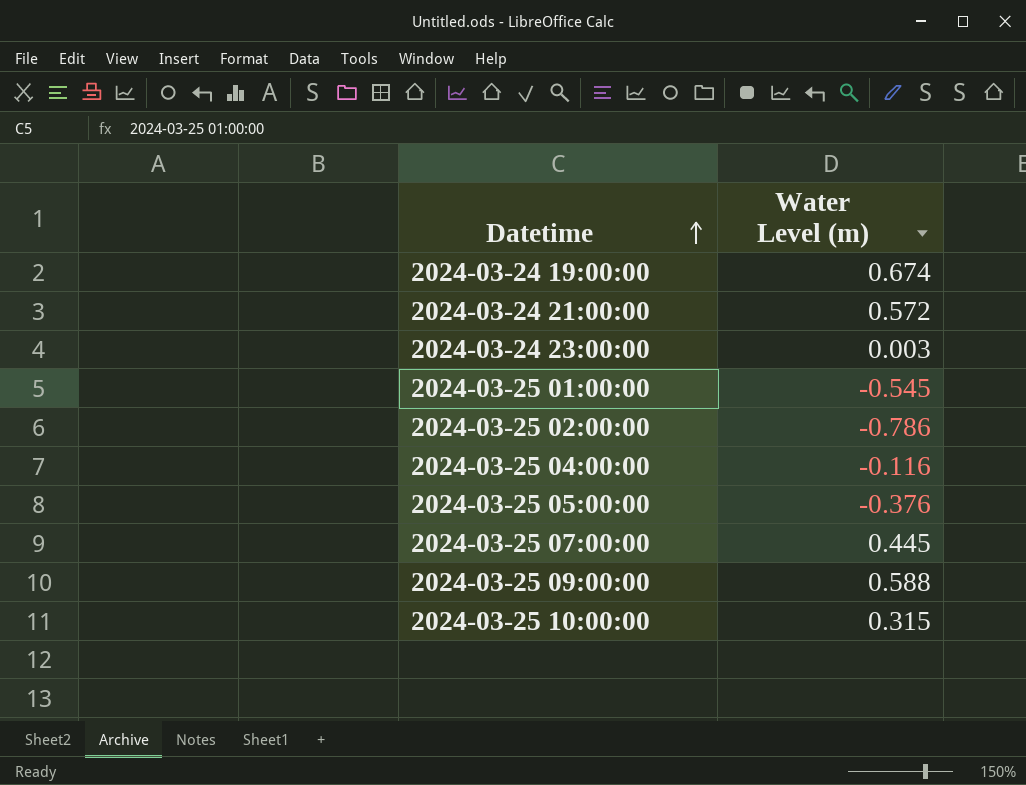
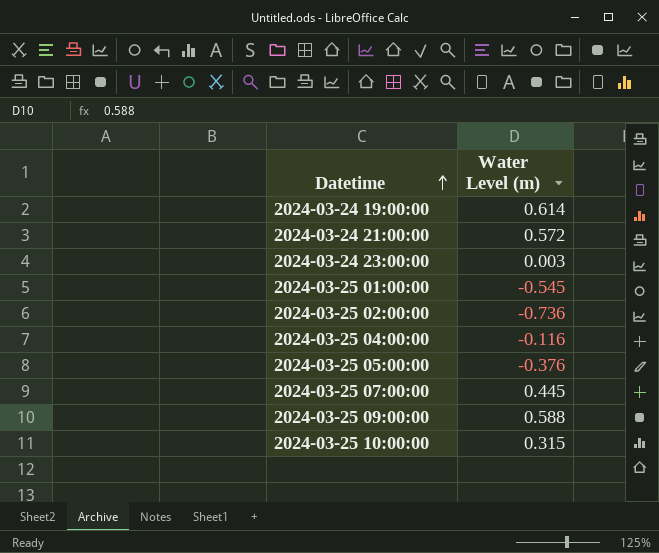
2024-03-24 19:00:00 | Water Level (m): 0.674 -> 0.614
2024-03-25 02:00:00 | Water Level (m): -0.786 -> -0.736

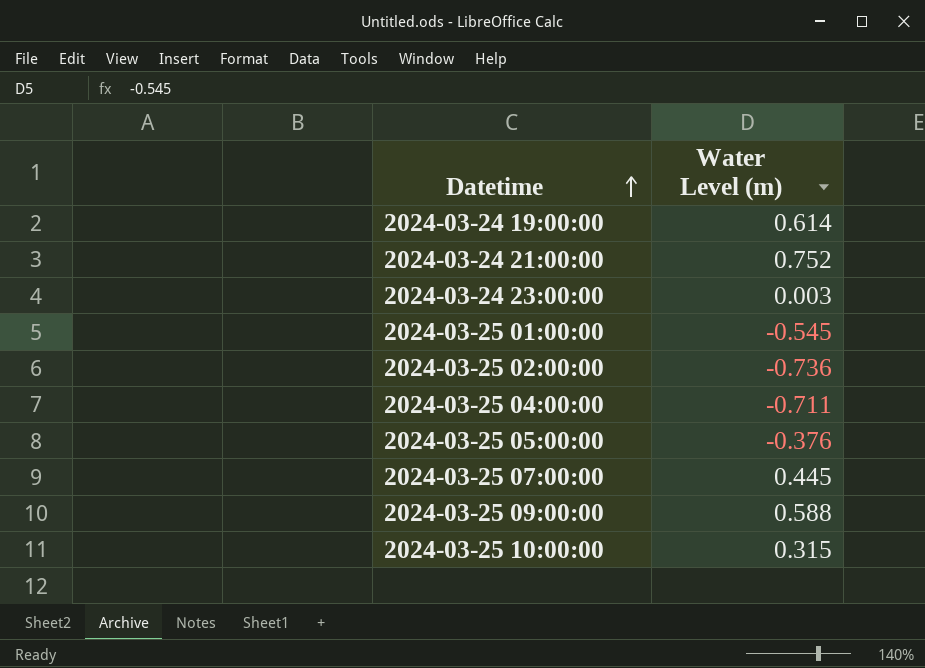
2024-03-24 21:00:00 | Water Level (m): 0.572 -> 0.752
2024-03-25 04:00:00 | Water Level (m): -0.116 -> -0.711

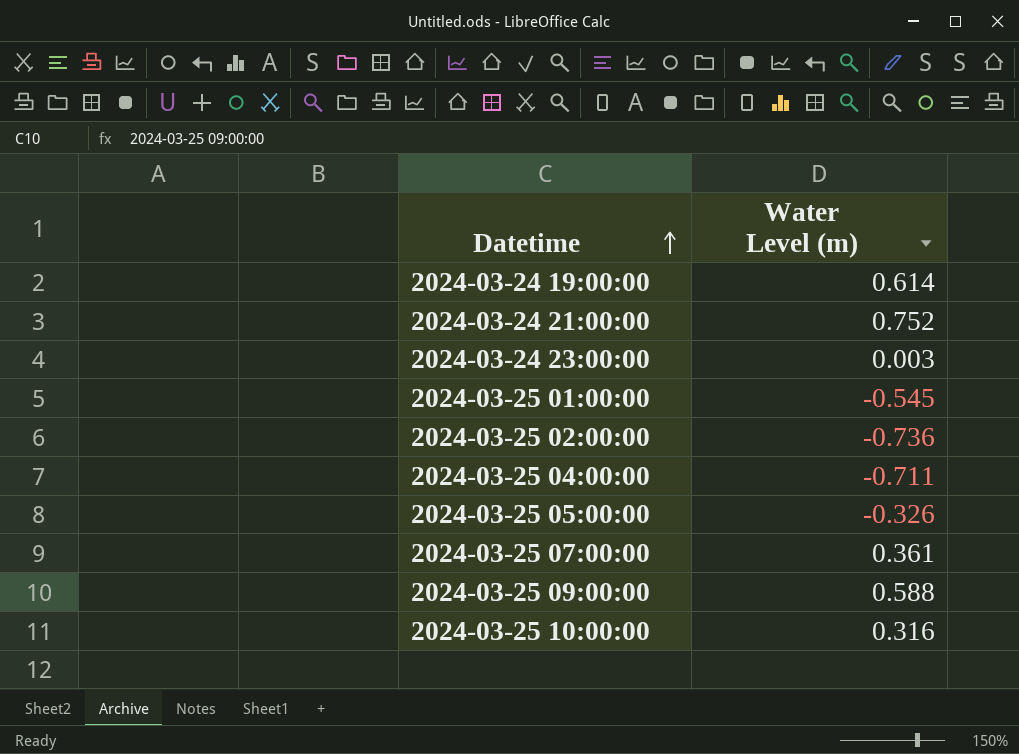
2024-03-25 05:00:00 | Water Level (m): -0.376 -> -0.326
2024-03-25 07:00:00 | Water Level (m): 0.445 -> 0.361
2024-03-25 10:00:00 | Water Level (m): 0.315 -> 0.316

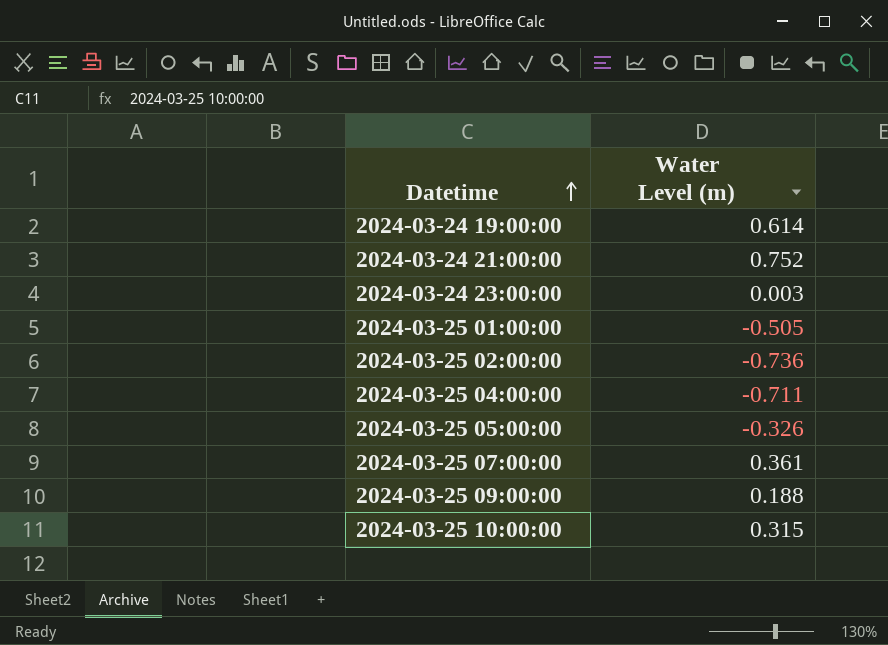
2024-03-25 01:00:00 | Water Level (m): -0.545 -> -0.505
2024-03-25 09:00:00 | Water Level (m): 0.588 -> 0.188
2024-03-25 10:00:00 | Water Level (m): 0.316 -> 0.315

